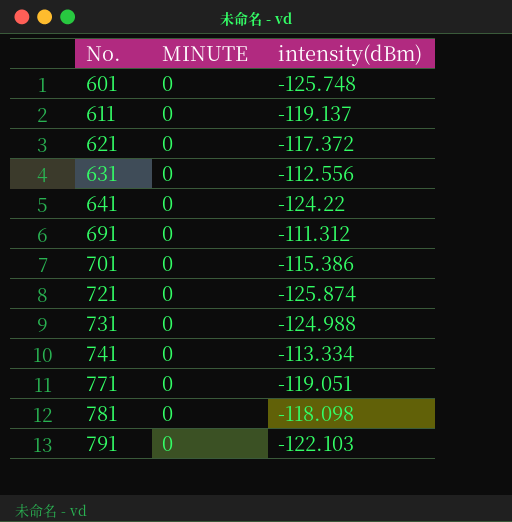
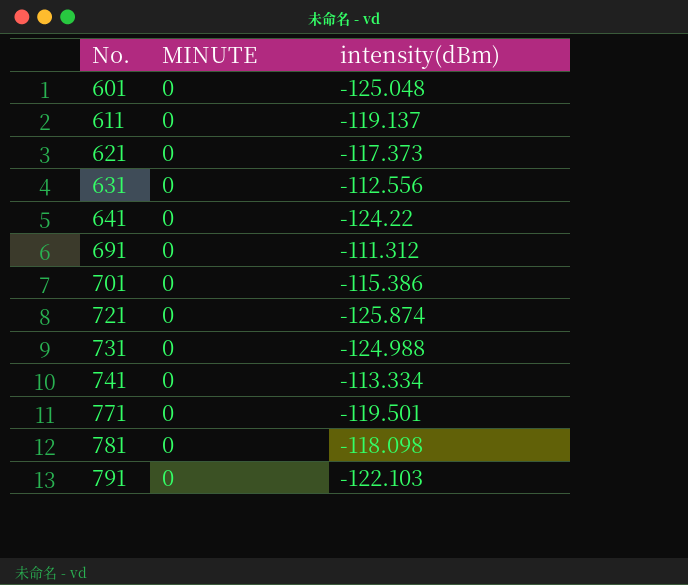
601 | intensity(dBm): -125.748 -> -125.048
621 | intensity(dBm): -117.372 -> -117.373
771 | intensity(dBm): -119.051 -> -119.501

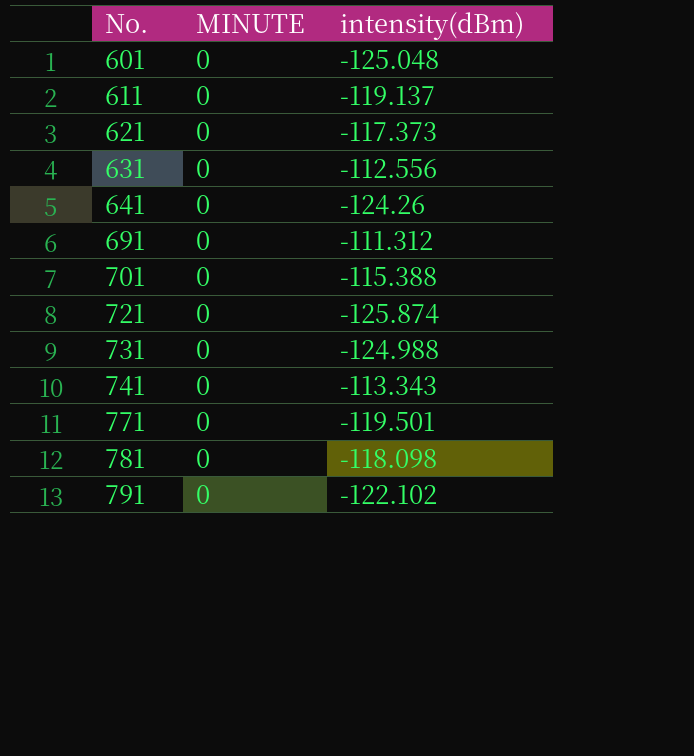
641 | intensity(dBm): -124.22 -> -124.26
701 | intensity(dBm): -115.386 -> -115.388
741 | intensity(dBm): -113.334 -> -113.343
791 | intensity(dBm): -122.103 -> -122.102

